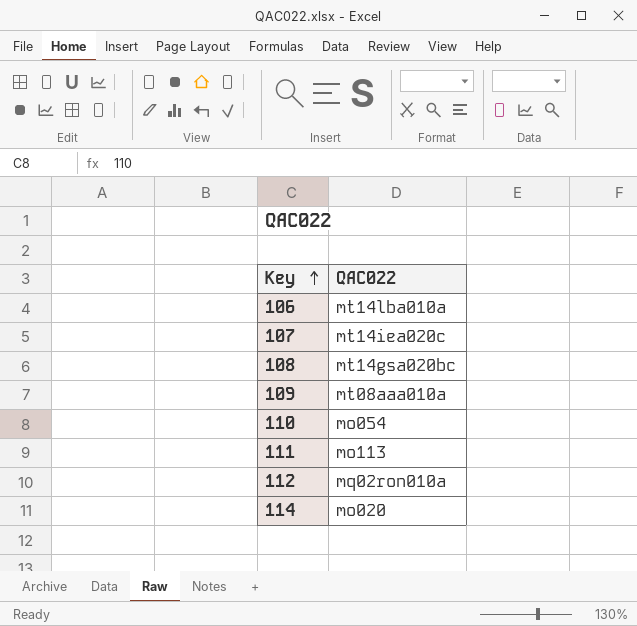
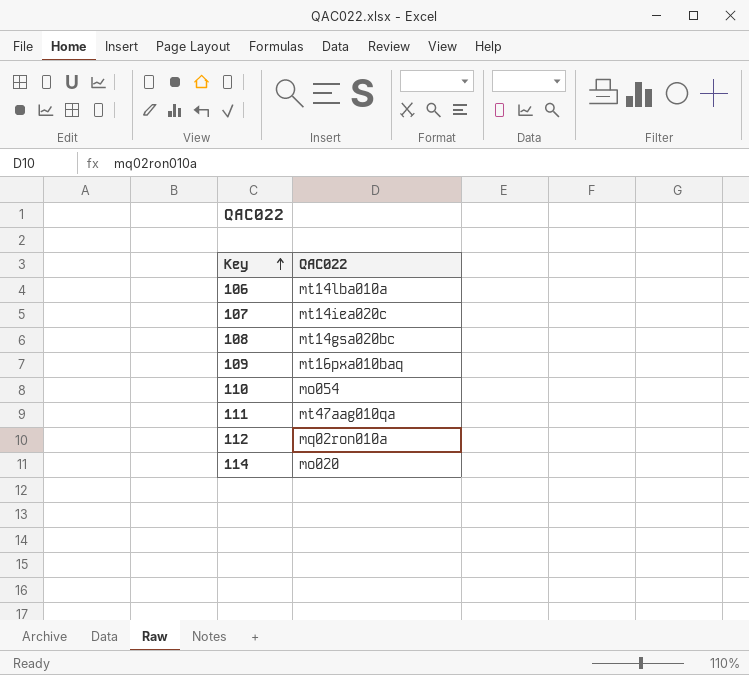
109 | QAC022: mt08aaa010a -> mt16pxa010baq
111 | QAC022: mo113 -> mt47aag010qa

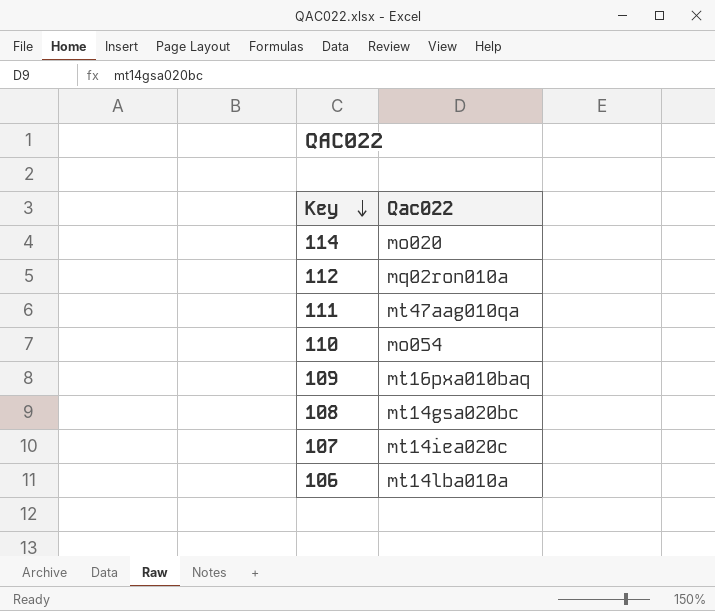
row order: Key ascending -> Key descending
column name: QAC022 -> Qac022

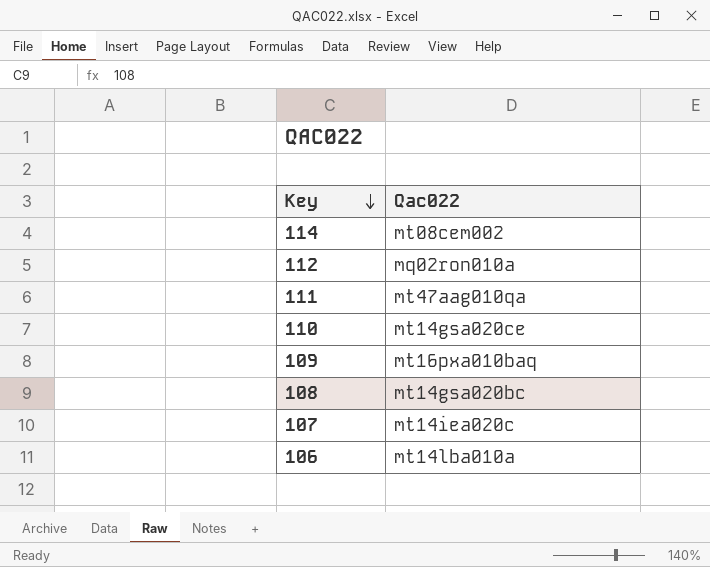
114 | Qac022: mo020 -> mt08cem002
110 | Qac022: mo054 -> mt14gsa020ce

